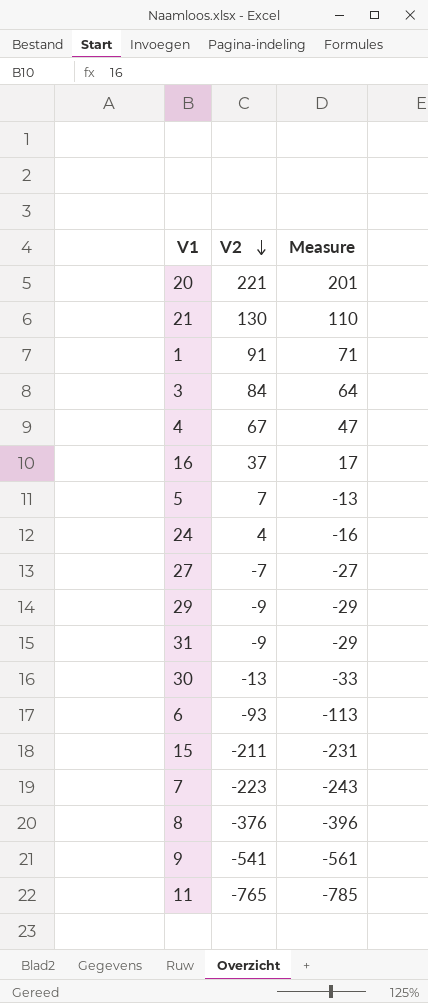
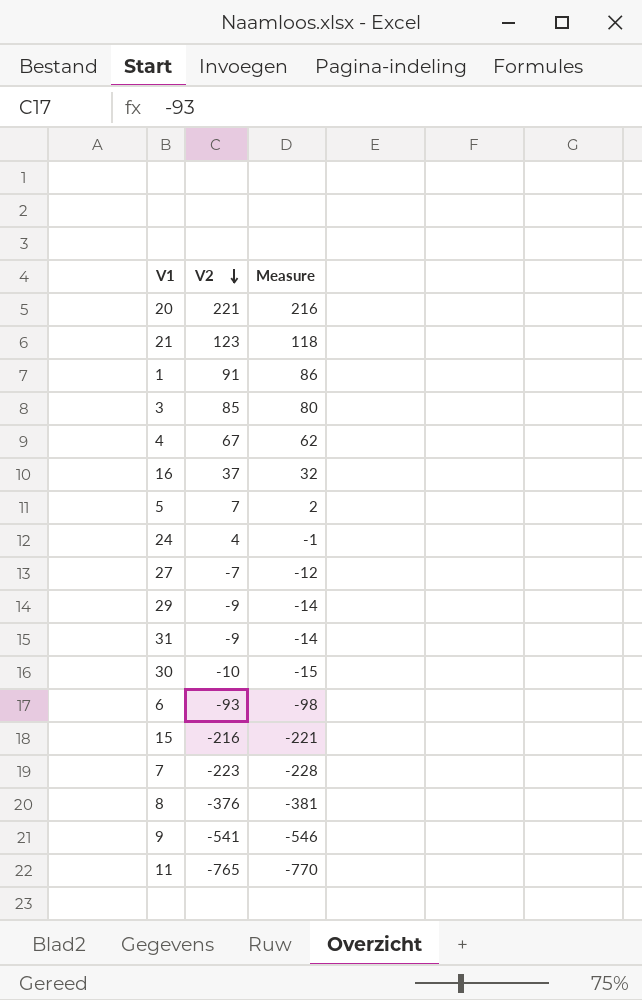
column Measure | formula: [V2] - 20 -> [V2] - 5
21 | V2: 130 -> 123
3 | V2: 84 -> 85
30 | V2: -13 -> -10
15 | V2: -211 -> -216

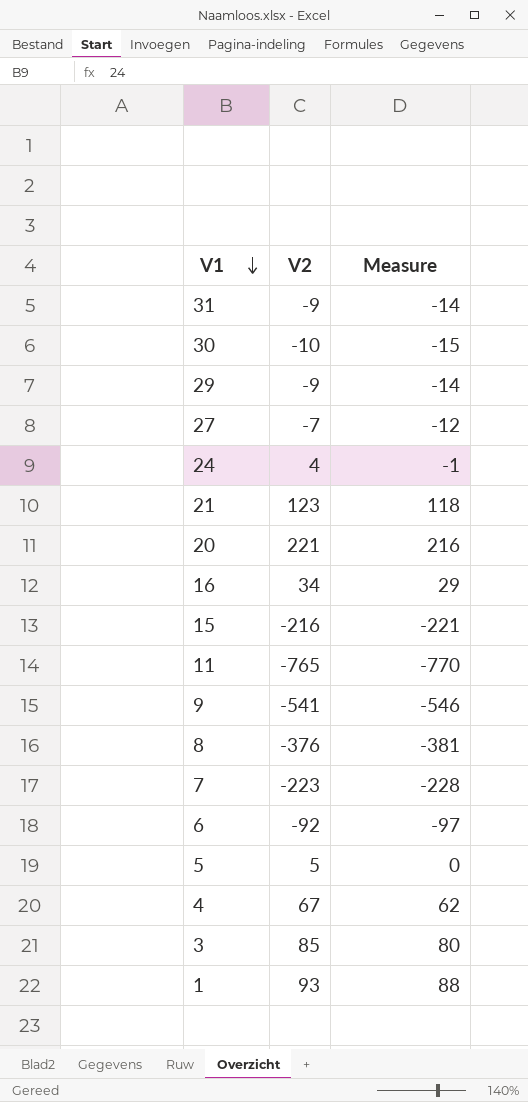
row order: V2 descending -> V1 descending
16 | V2: 37 -> 34
16 | Measure: 32 -> 29
6 | V2: -93 -> -92
6 | Measure: -98 -> -97
5 | V2: 7 -> 5
5 | Measure: 2 -> 0
1 | V2: 91 -> 93
1 | Measure: 86 -> 88

